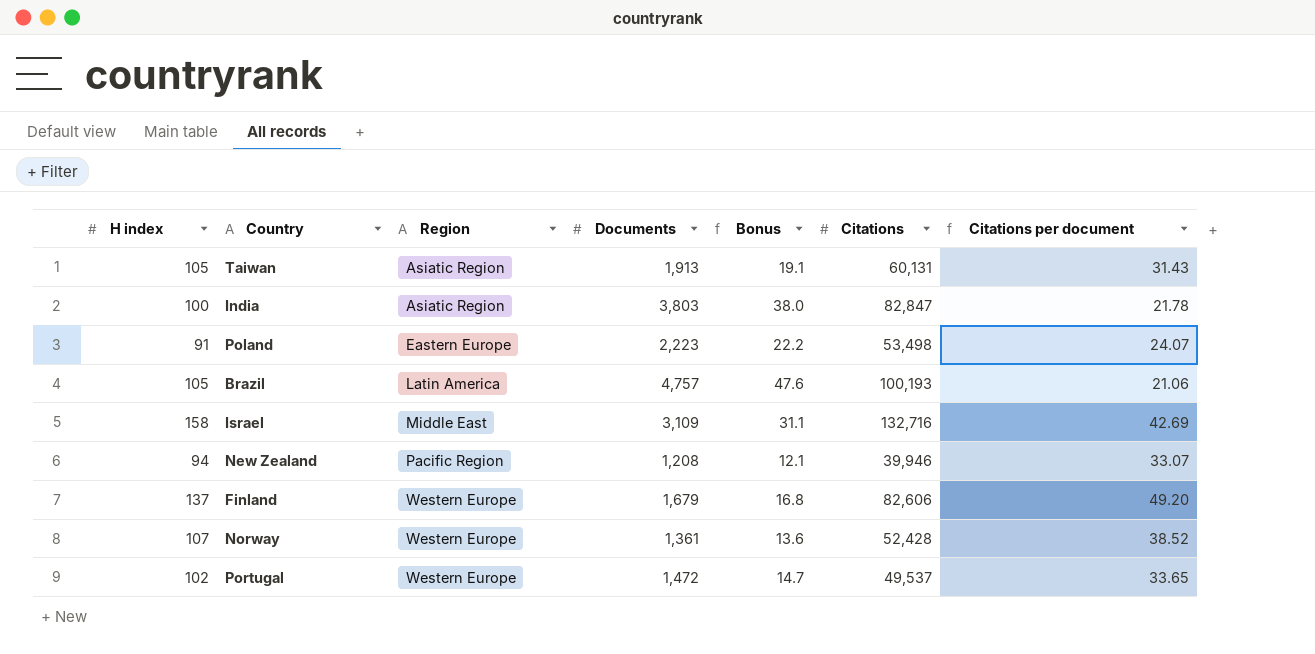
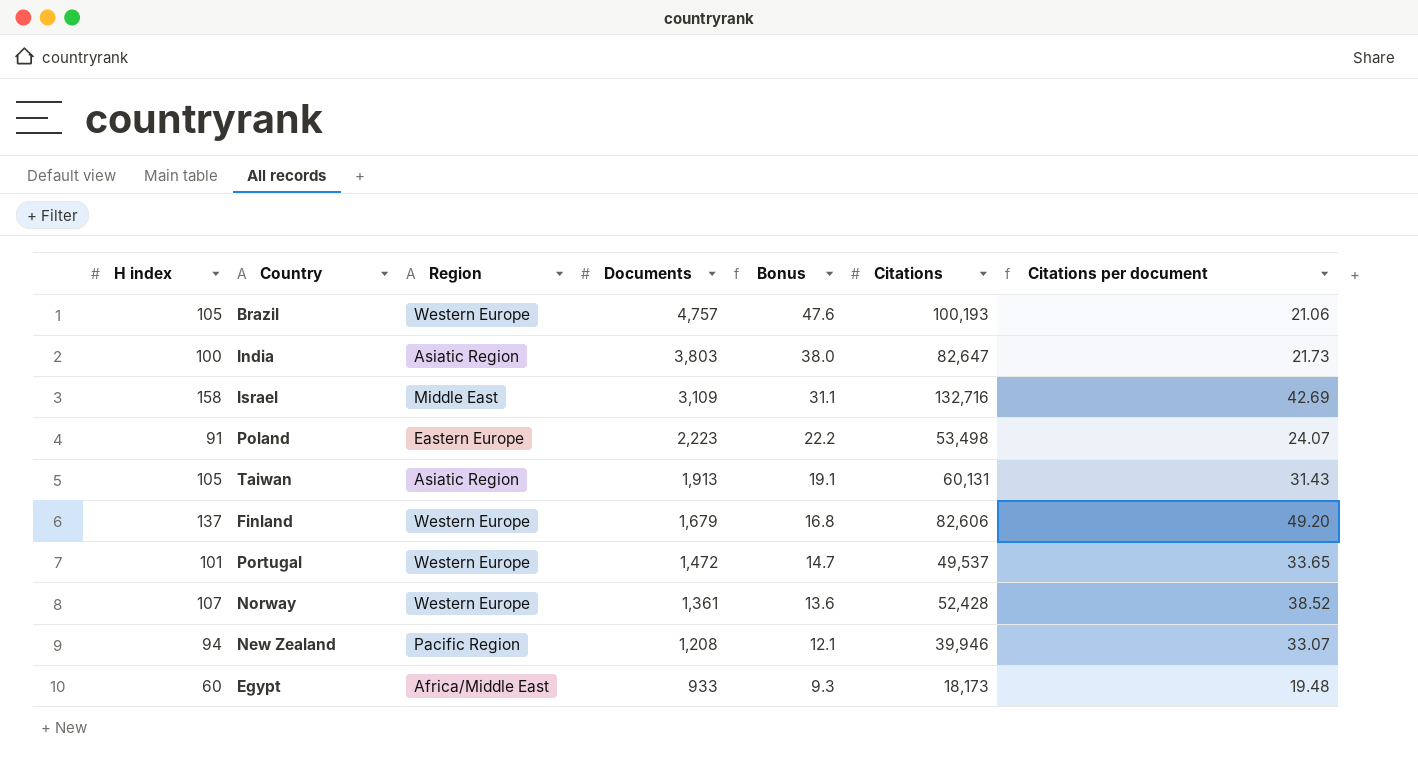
row order: Region ascending -> Documents descending
Brazil | Region: Latin America -> Western Europe
India | Citations: 82,847 -> 82,647
India | Citations per document: 21.78 -> 21.73
Portugal | H index: 102 -> 101
row Egypt: none -> 60 | Africa/Middle East | 933 | 9.3 | 18,173 | 19.48

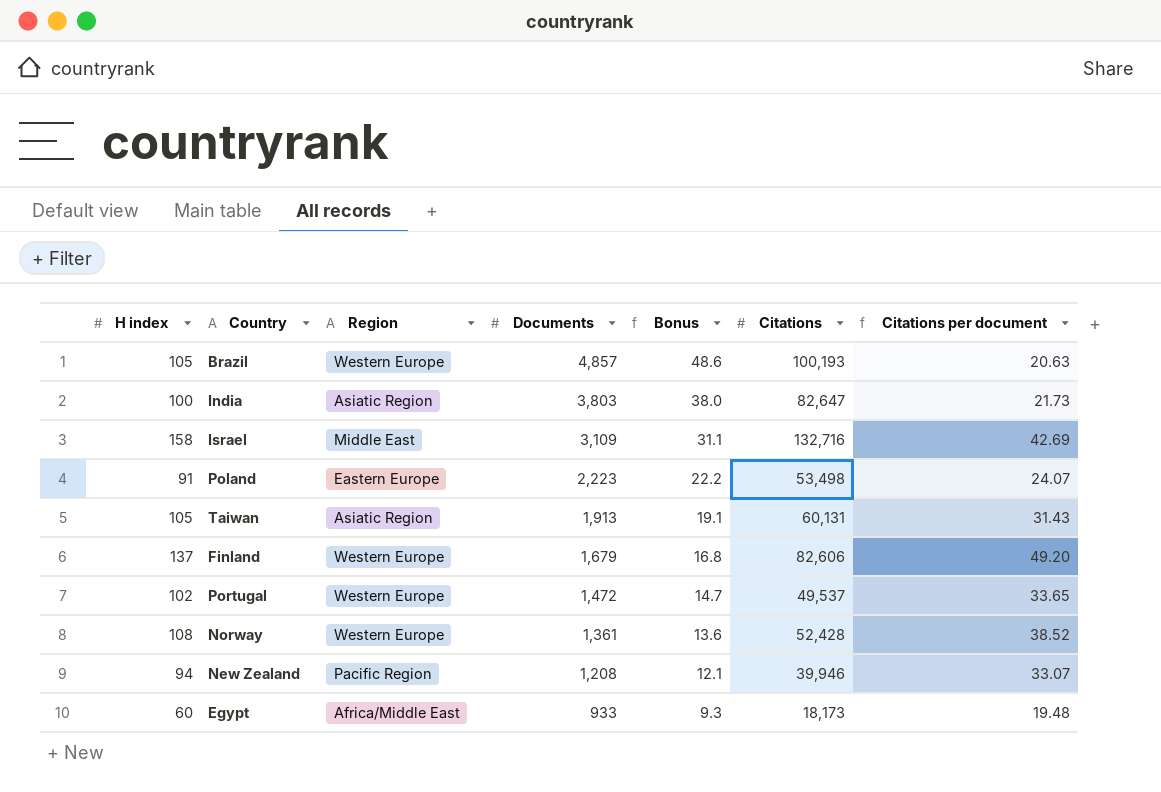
Brazil | Documents: 4,757 -> 4,857
Brazil | Bonus: 47.6 -> 48.6
Brazil | Citations per document: 21.06 -> 20.63
Portugal | H index: 101 -> 102
Norway | H index: 107 -> 108

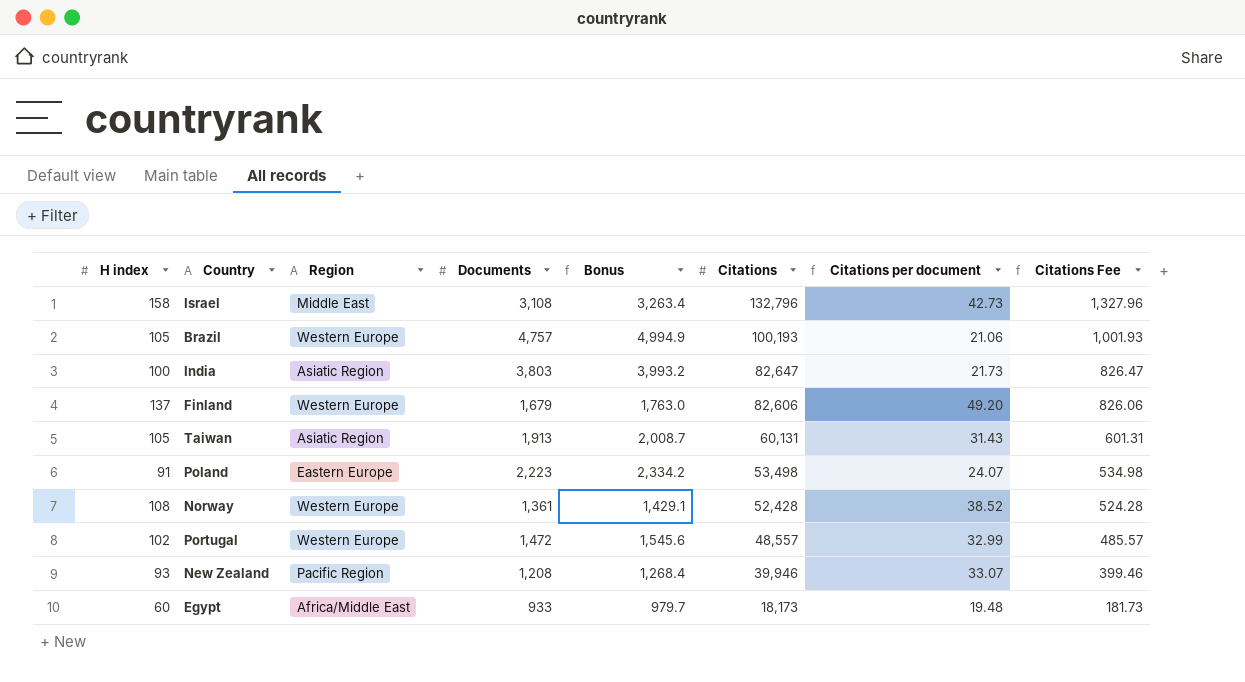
row order: Documents descending -> Citations descending
column Bonus | formula: [Documents] * 0.01 -> [Documents] * 1.05
column Citations Fee | formula: none -> [Citations] * 0.01
Israel | Documents: 3,109 -> 3,108
Israel | Citations: 132,716 -> 132,796
Israel | Citations per document: 42.69 -> 42.73
Brazil | Documents: 4,857 -> 4,757
Brazil | Citations per document: 20.63 -> 21.06
Portugal | Citations: 49,537 -> 48,557
Portugal | Citations per document: 33.65 -> 32.99
New Zealand | H index: 94 -> 93

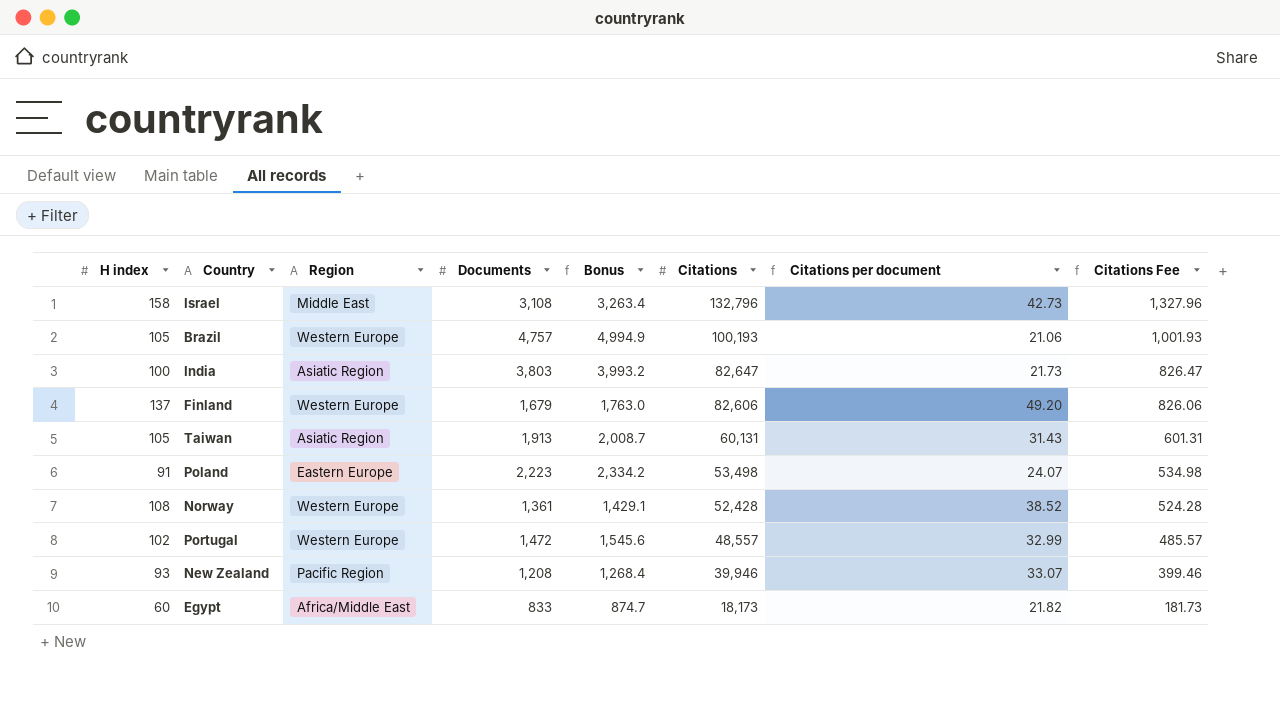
Egypt | Documents: 933 -> 833
Egypt | Bonus: 979.7 -> 874.7
Egypt | Citations per document: 19.48 -> 21.82

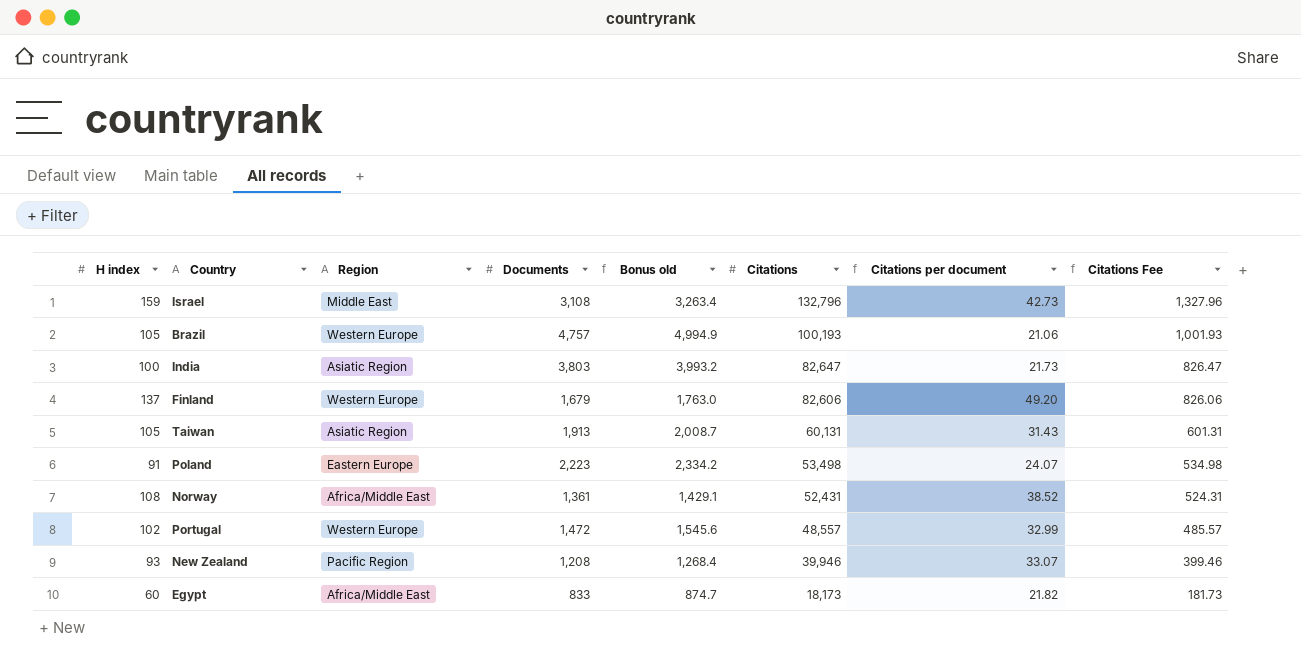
column name: Bonus -> Bonus old
Israel | H index: 158 -> 159
Norway | Region: Western Europe -> Africa/Middle East
Norway | Citations: 52,428 -> 52,431
Norway | Citations Fee: 524.28 -> 524.31

